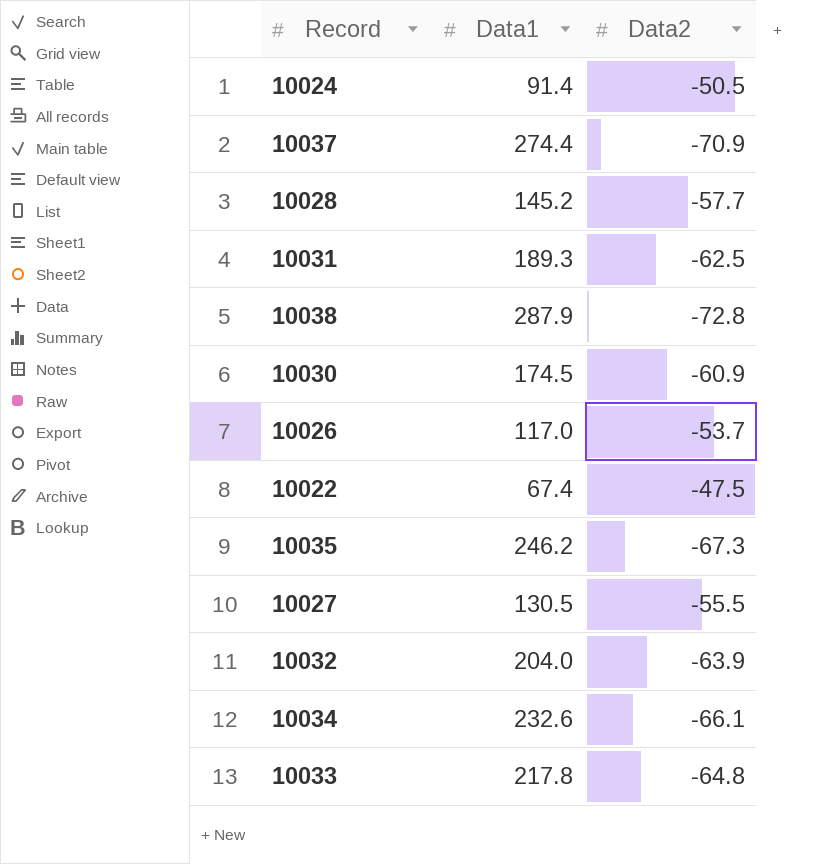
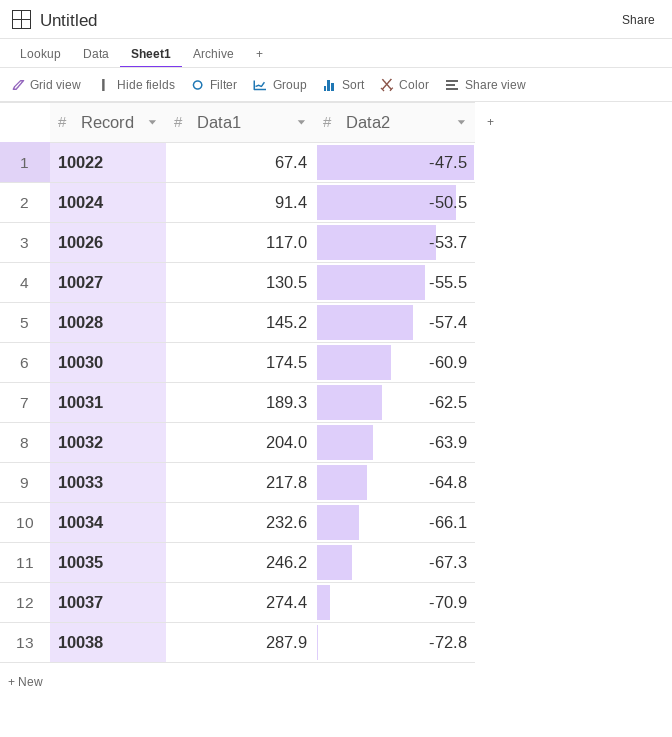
row order: none -> Record ascending
10028 | Data2: -57.7 -> -57.4

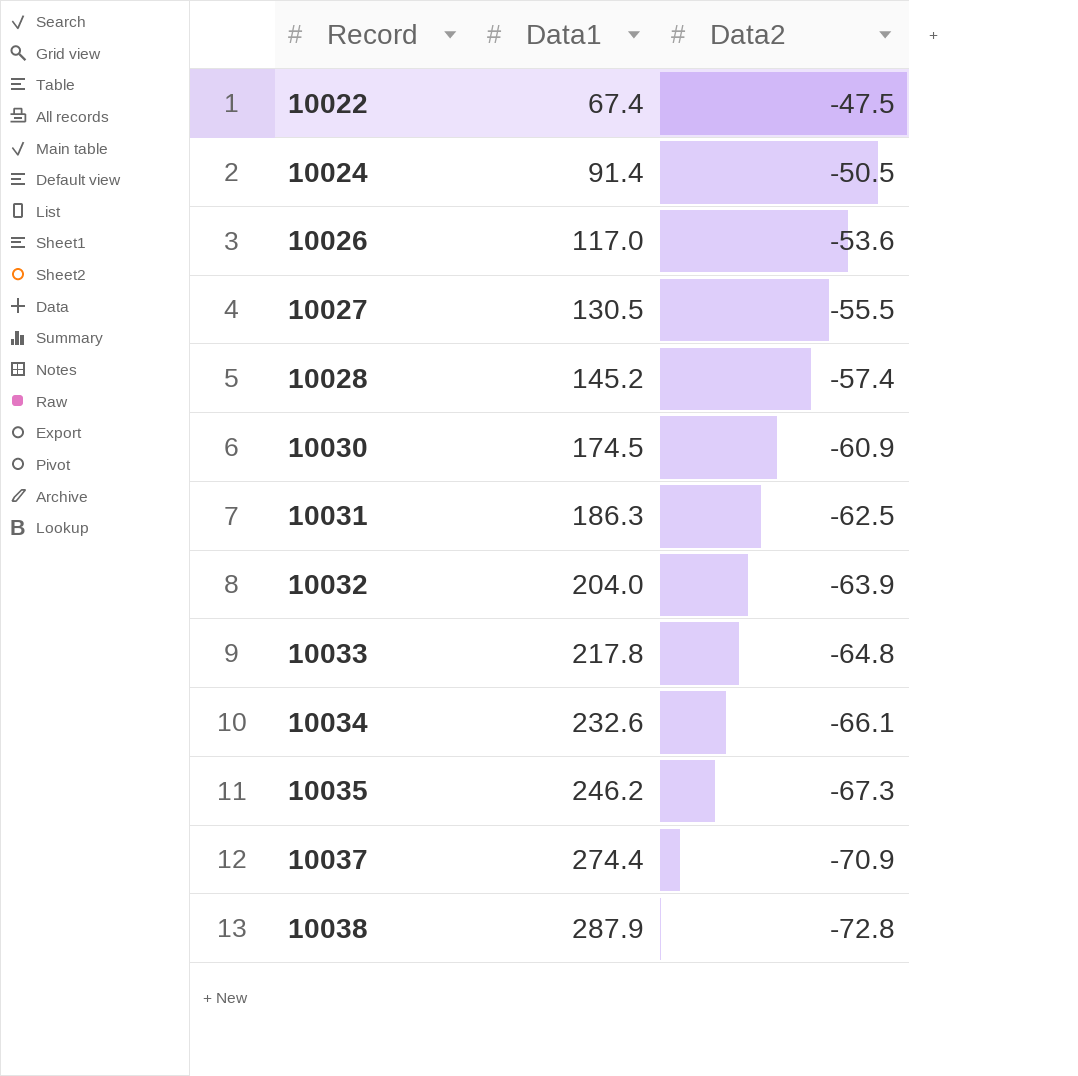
10026 | Data2: -53.7 -> -53.6
10031 | Data1: 189.3 -> 186.3

